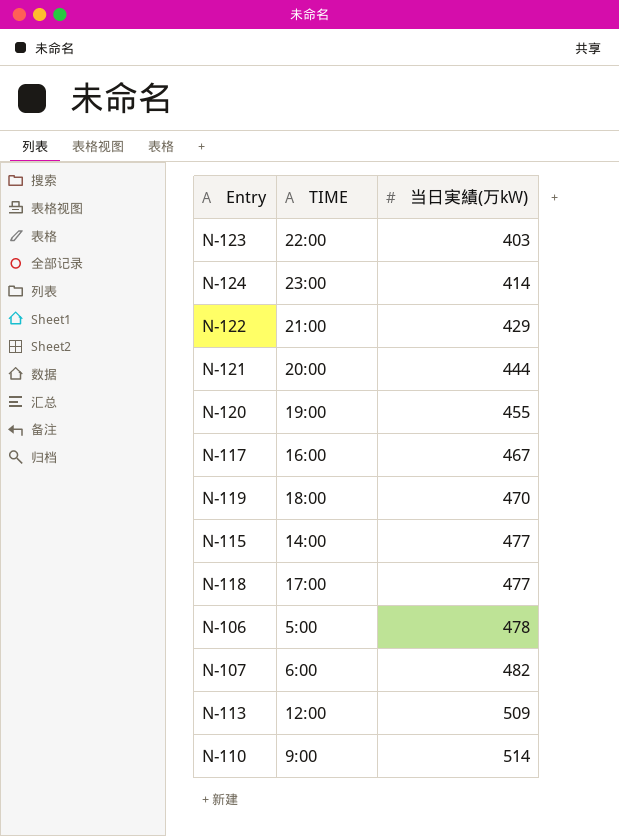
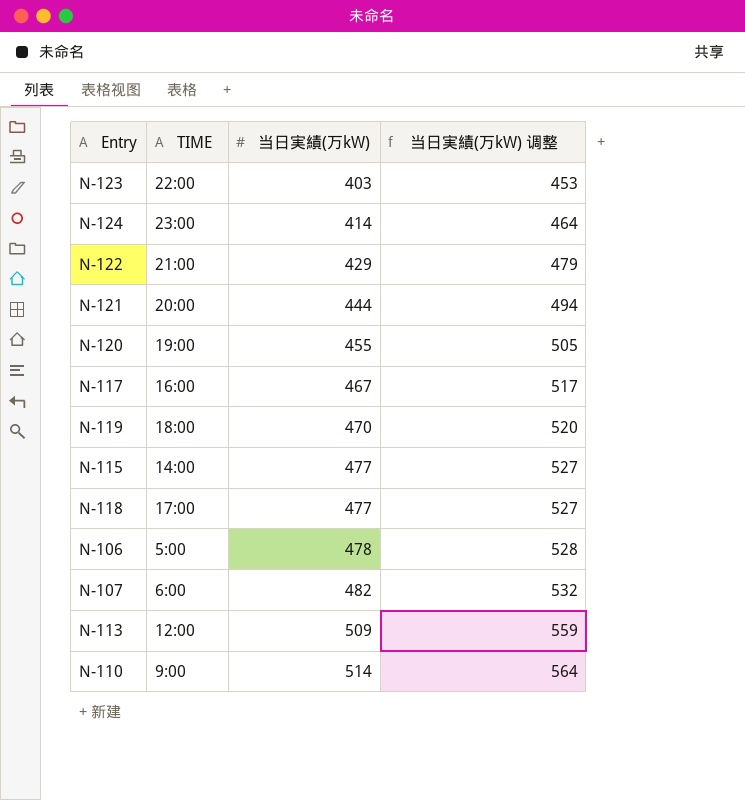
column 当日実績(万kW) 调整 | formula: none -> [当日実績(万kW)] + 50

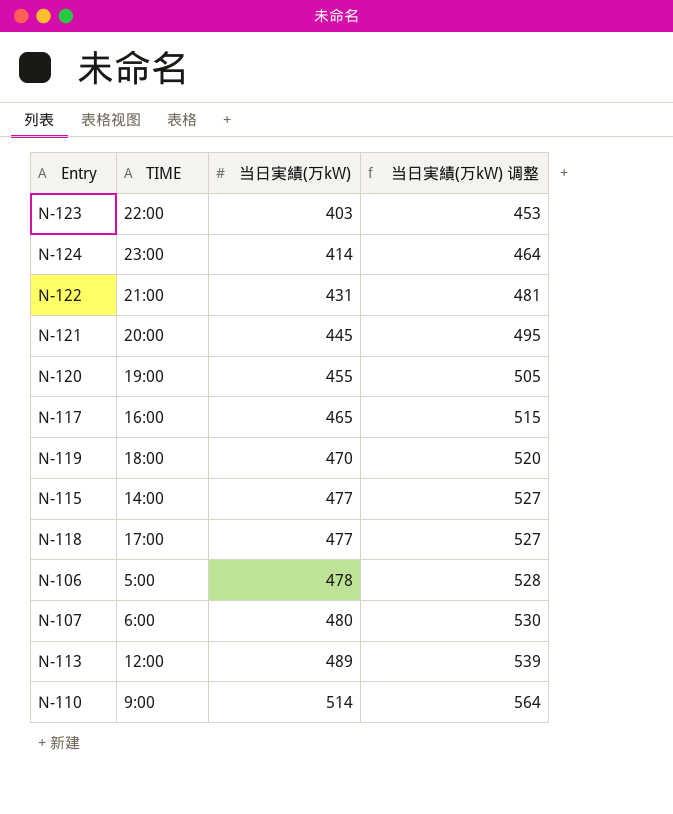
N-122 | 当日実績(万kW): 429 -> 431
N-122 | 当日実績(万kW) 调整: 479 -> 481
N-121 | 当日実績(万kW): 444 -> 445
N-121 | 当日実績(万kW) 调整: 494 -> 495
N-117 | 当日実績(万kW): 467 -> 465
N-117 | 当日実績(万kW) 调整: 517 -> 515
N-107 | 当日実績(万kW): 482 -> 480
N-107 | 当日実績(万kW) 调整: 532 -> 530
N-113 | 当日実績(万kW): 509 -> 489
N-113 | 当日実績(万kW) 调整: 559 -> 539

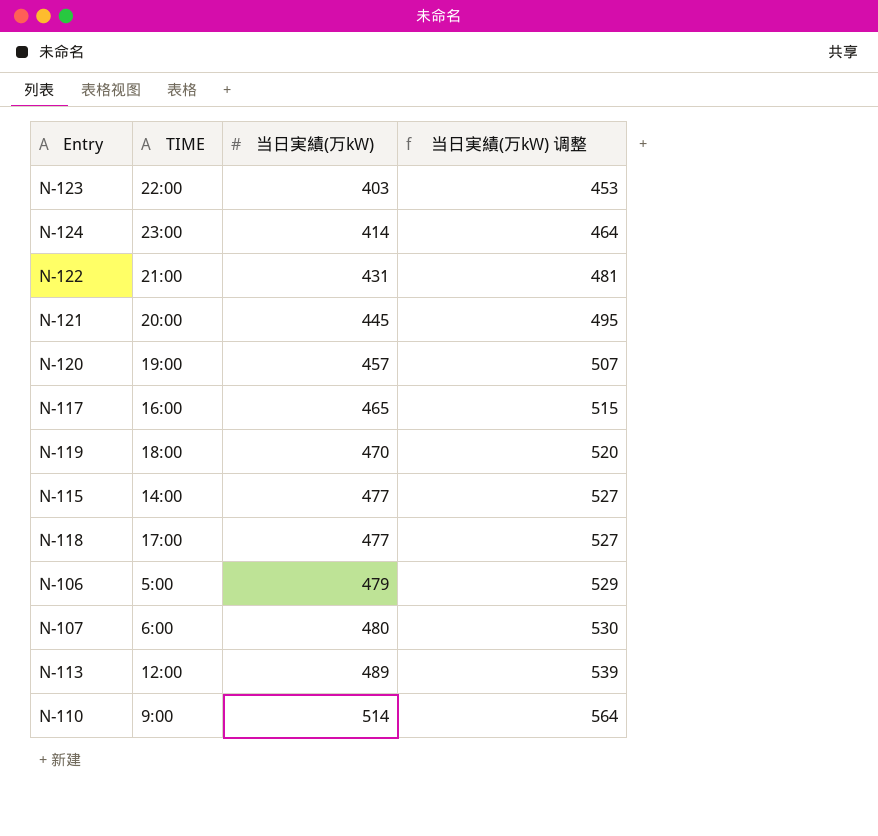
N-120 | 当日実績(万kW): 455 -> 457
N-120 | 当日実績(万kW) 调整: 505 -> 507
N-106 | 当日実績(万kW): 478 -> 479
N-106 | 当日実績(万kW) 调整: 528 -> 529

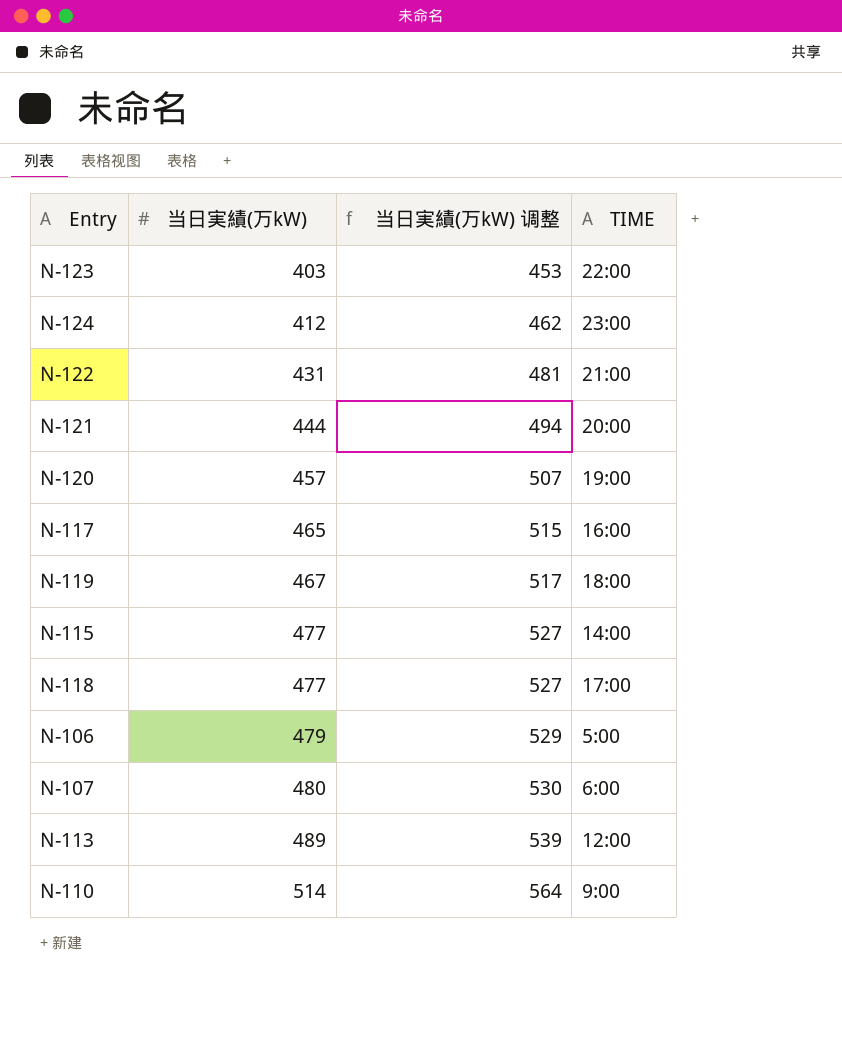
column TIME | position: 2 -> 4
N-124 | 当日実績(万kW): 414 -> 412
N-124 | 当日実績(万kW) 调整: 464 -> 462
N-121 | 当日実績(万kW): 445 -> 444
N-121 | 当日実績(万kW) 调整: 495 -> 494
N-119 | 当日実績(万kW): 470 -> 467
N-119 | 当日実績(万kW) 调整: 520 -> 517

